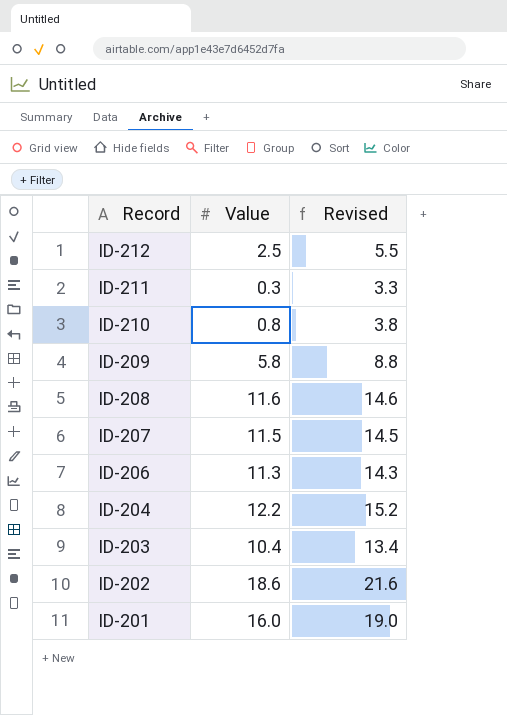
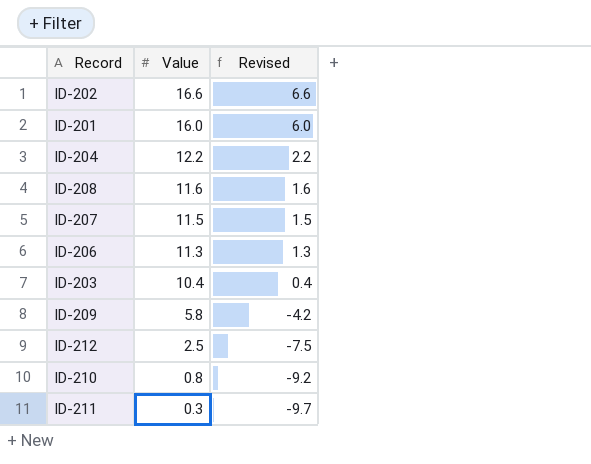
row order: Record descending -> Value descending
column Revised | formula: [Value] + 3 -> [Value] - 10
ID-202 | Value: 18.6 -> 16.6

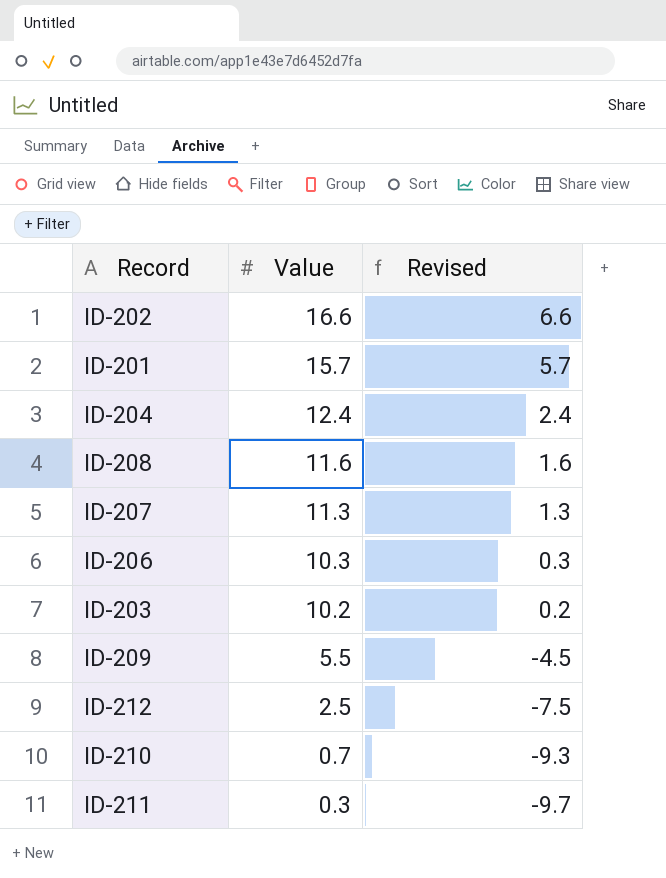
ID-201 | Value: 16.0 -> 15.7
ID-201 | Revised: 6.0 -> 5.7
ID-204 | Value: 12.2 -> 12.4
ID-204 | Revised: 2.2 -> 2.4
ID-207 | Value: 11.5 -> 11.3
ID-207 | Revised: 1.5 -> 1.3
ID-206 | Value: 11.3 -> 10.3
ID-206 | Revised: 1.3 -> 0.3
ID-203 | Value: 10.4 -> 10.2
ID-203 | Revised: 0.4 -> 0.2
ID-209 | Value: 5.8 -> 5.5
ID-209 | Revised: -4.2 -> -4.5
ID-210 | Value: 0.8 -> 0.7
ID-210 | Revised: -9.2 -> -9.3

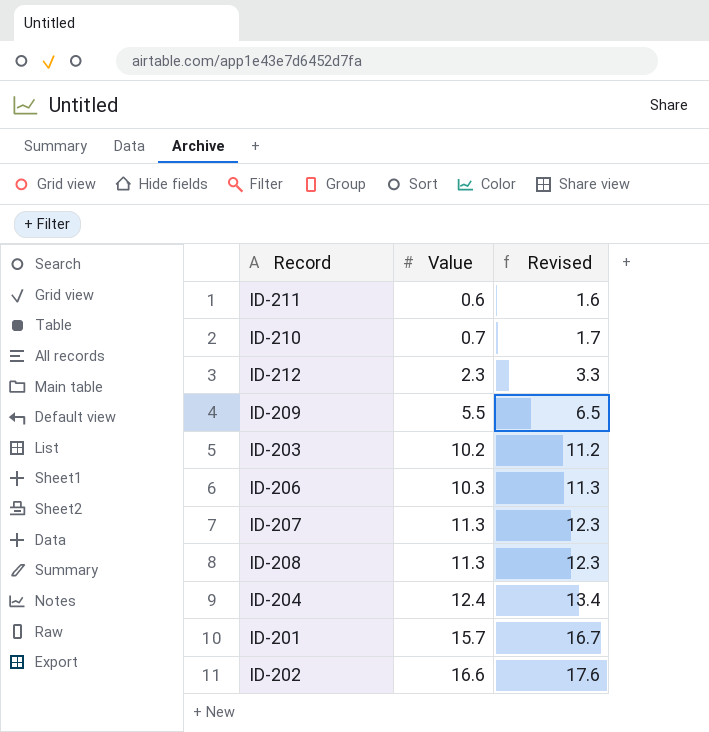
row order: Value descending -> Value ascending
column Revised | formula: [Value] - 10 -> [Value] + 1
ID-211 | Value: 0.3 -> 0.6
ID-212 | Value: 2.5 -> 2.3
ID-208 | Value: 11.6 -> 11.3

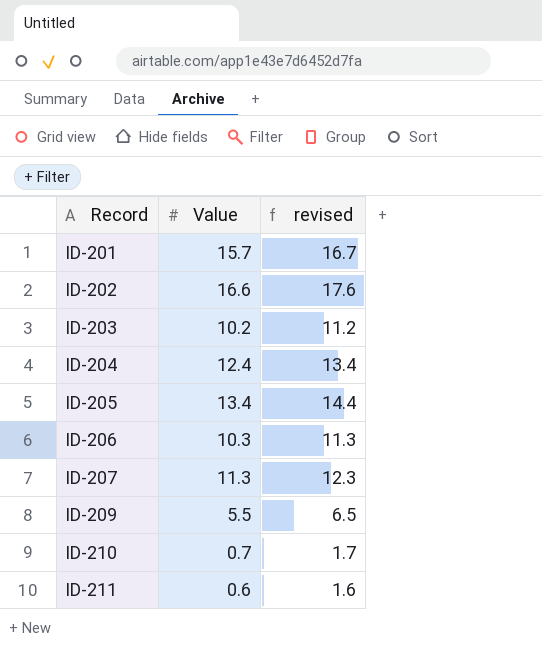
row order: Value ascending -> Record ascending
column name: Revised -> revised
row ID-212: 2.3 | 3.3 -> none
row ID-208: 11.3 | 12.3 -> none
row ID-205: none -> 13.4 | 14.4

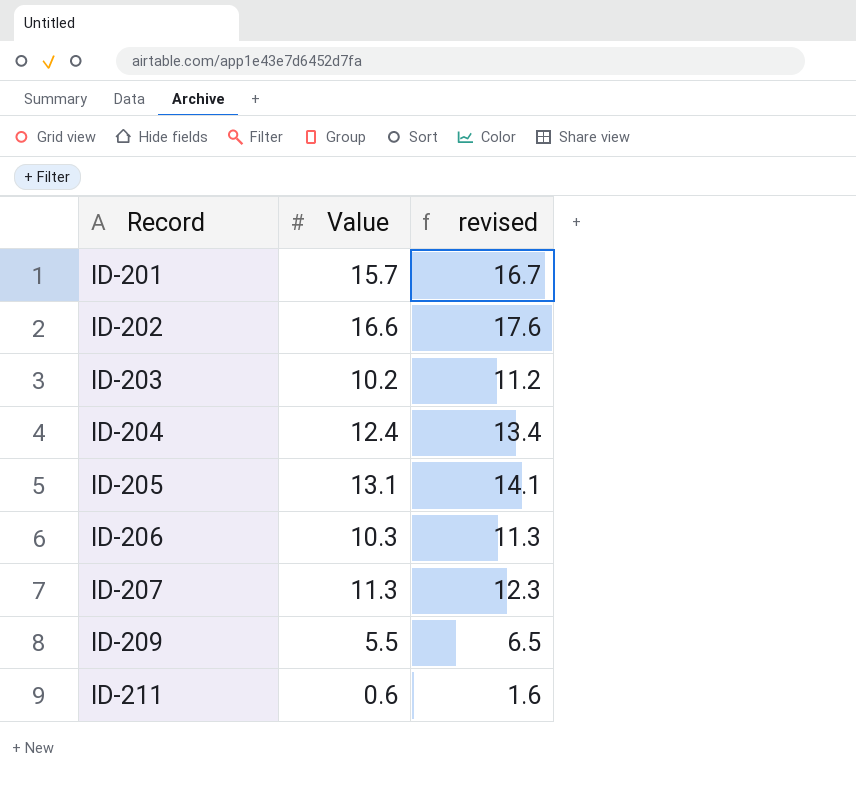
row ID-210: 0.7 | 1.7 -> none
ID-205 | Value: 13.4 -> 13.1
ID-205 | revised: 14.4 -> 14.1

